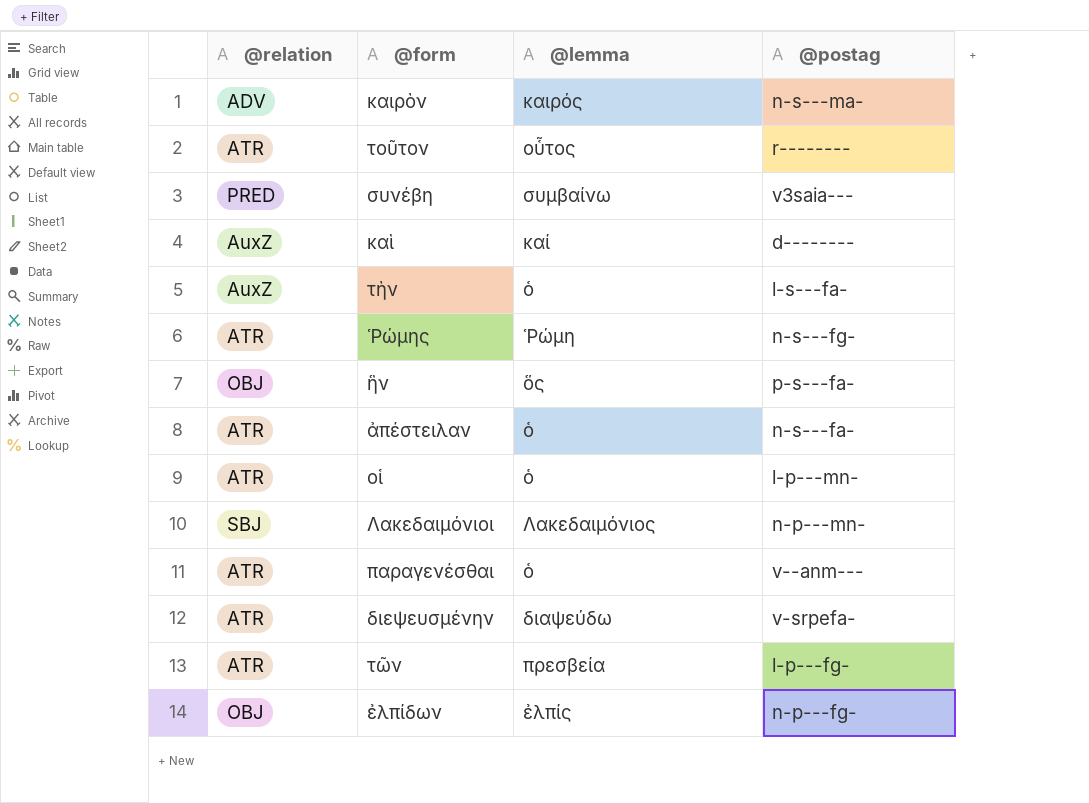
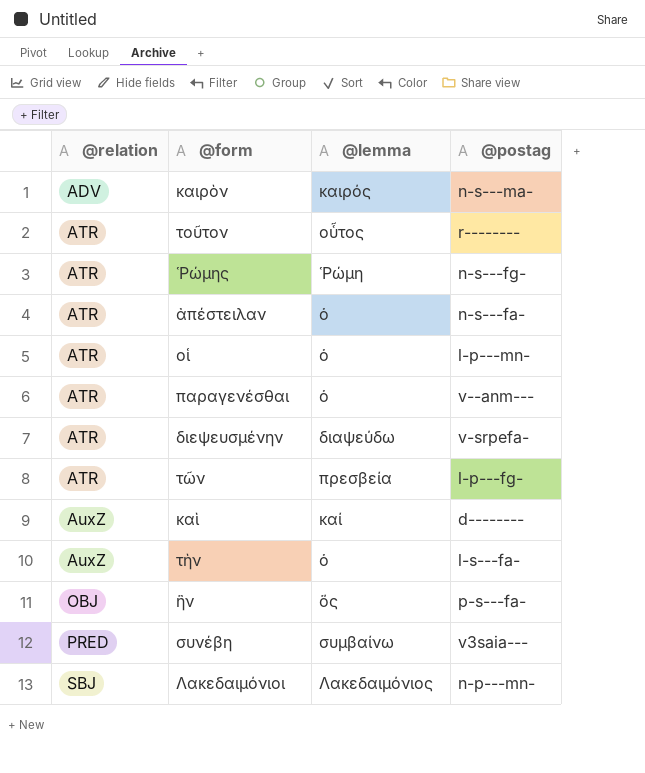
row order: none -> @relation ascending
row ἐλπίδων: OBJ | ἐλπίς | n-p---fg- -> none

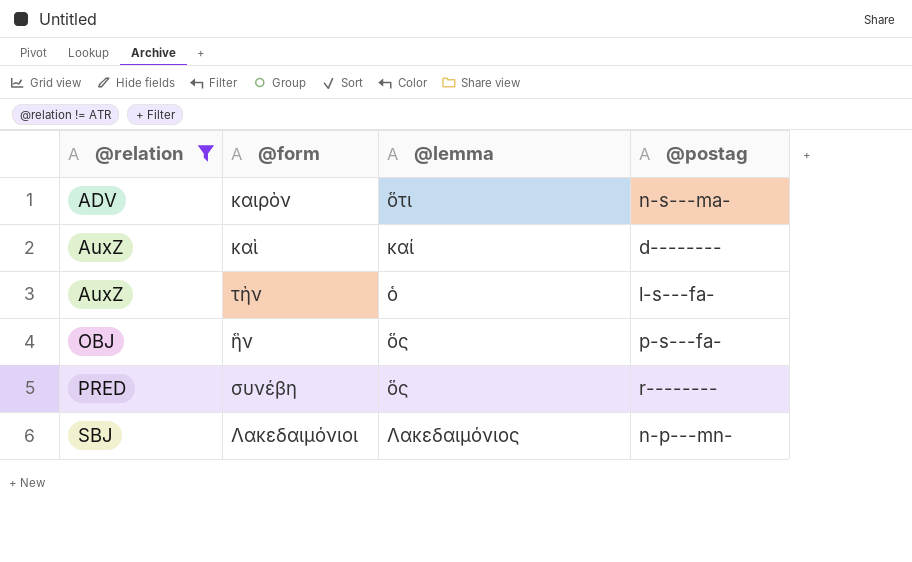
filter: none -> @relation != ATR
καιρὸν | @lemma: καιρός -> ὅτι
συνέβη | @lemma: συμβαίνω -> ὅς
συνέβη | @postag: v3saia--- -> r--------

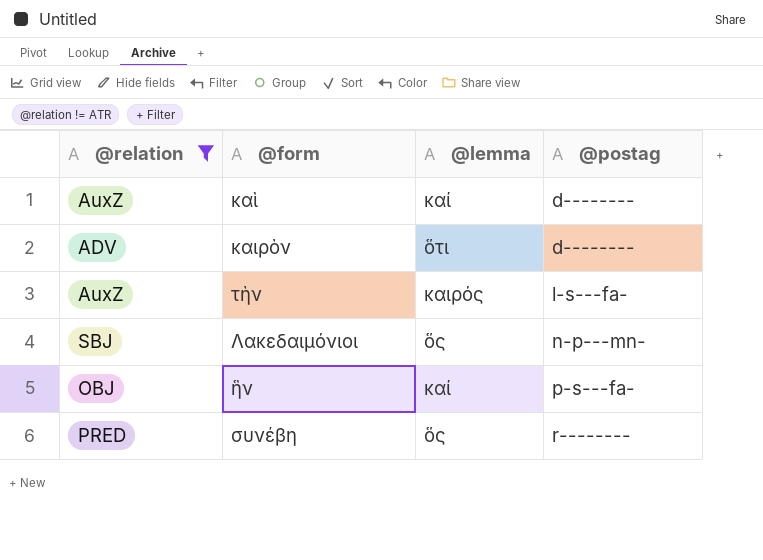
row order: @relation ascending -> @postag ascending
καιρὸν | @postag: n-s---ma- -> d--------
τὴν | @lemma: ὁ -> καιρός
Λακεδαιμόνιοι | @lemma: Λακεδαιμόνιος -> ὅς
ἣν | @lemma: ὅς -> καί

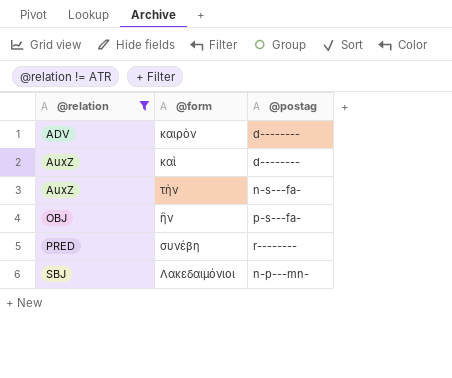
row order: @postag ascending -> @relation ascending
column @lemma | position: 3 -> none
τὴν | @postag: l-s---fa- -> n-s---fa-

